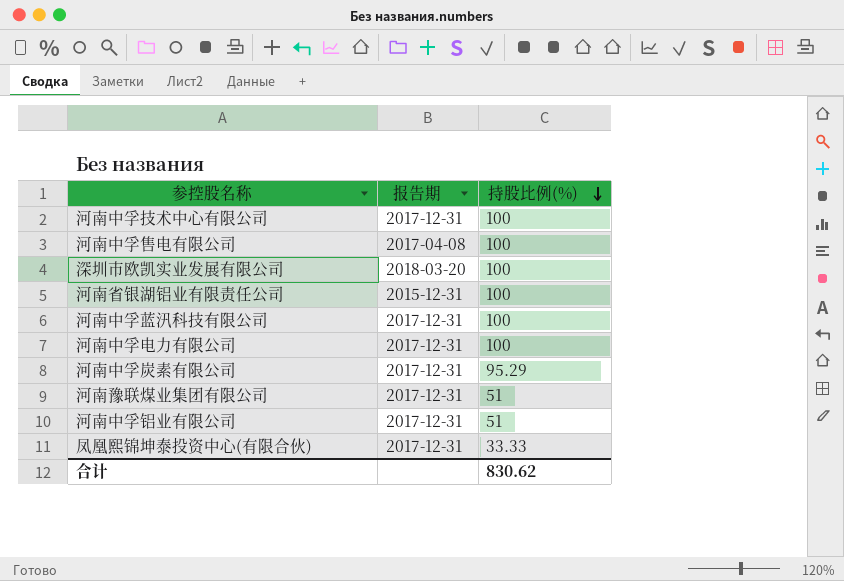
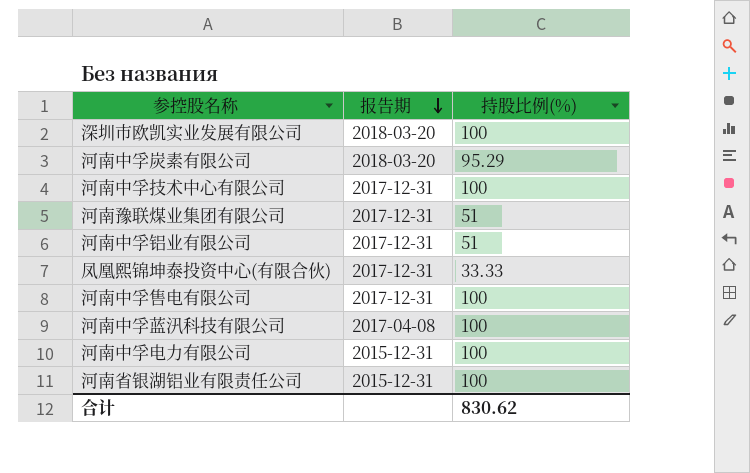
row order: 持股比例(%) descending -> 报告期 descending
河南中孚炭素有限公司 | 报告期: 2017-12-31 -> 2018-03-20
河南中孚售电有限公司 | 报告期: 2017-04-08 -> 2017-12-31
河南中孚蓝汛科技有限公司 | 报告期: 2017-12-31 -> 2017-04-08
河南中孚电力有限公司 | 报告期: 2017-12-31 -> 2015-12-31

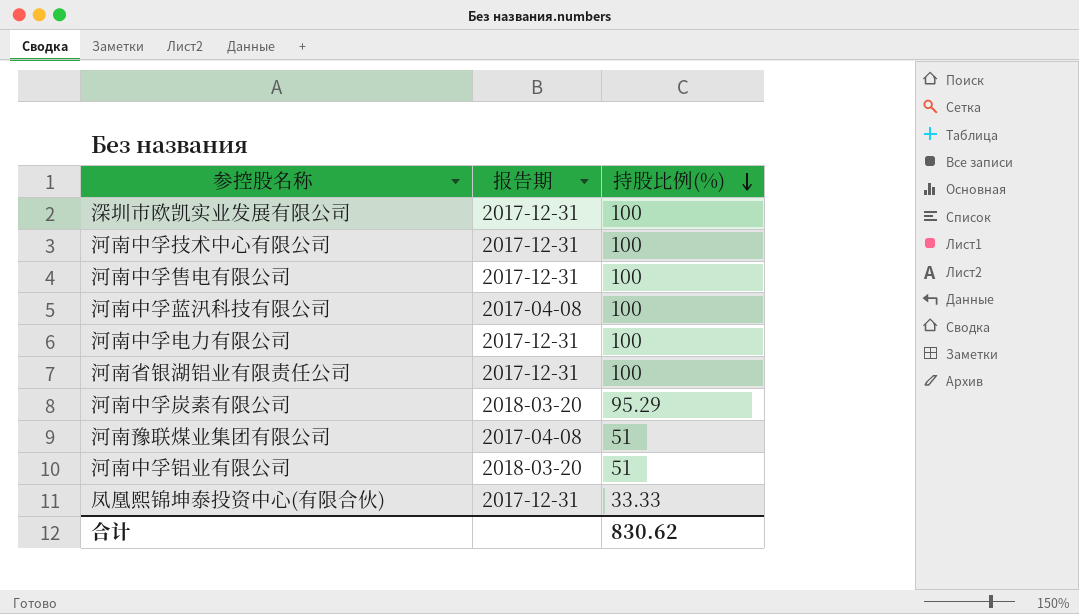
row order: 报告期 descending -> 持股比例(%) descending
深圳市欧凯实业发展有限公司 | 报告期: 2018-03-20 -> 2017-12-31
河南中孚电力有限公司 | 报告期: 2015-12-31 -> 2017-12-31
河南省银湖铝业有限责任公司 | 报告期: 2015-12-31 -> 2017-12-31
河南豫联煤业集团有限公司 | 报告期: 2017-12-31 -> 2017-04-08
河南中孚铝业有限公司 | 报告期: 2017-12-31 -> 2018-03-20

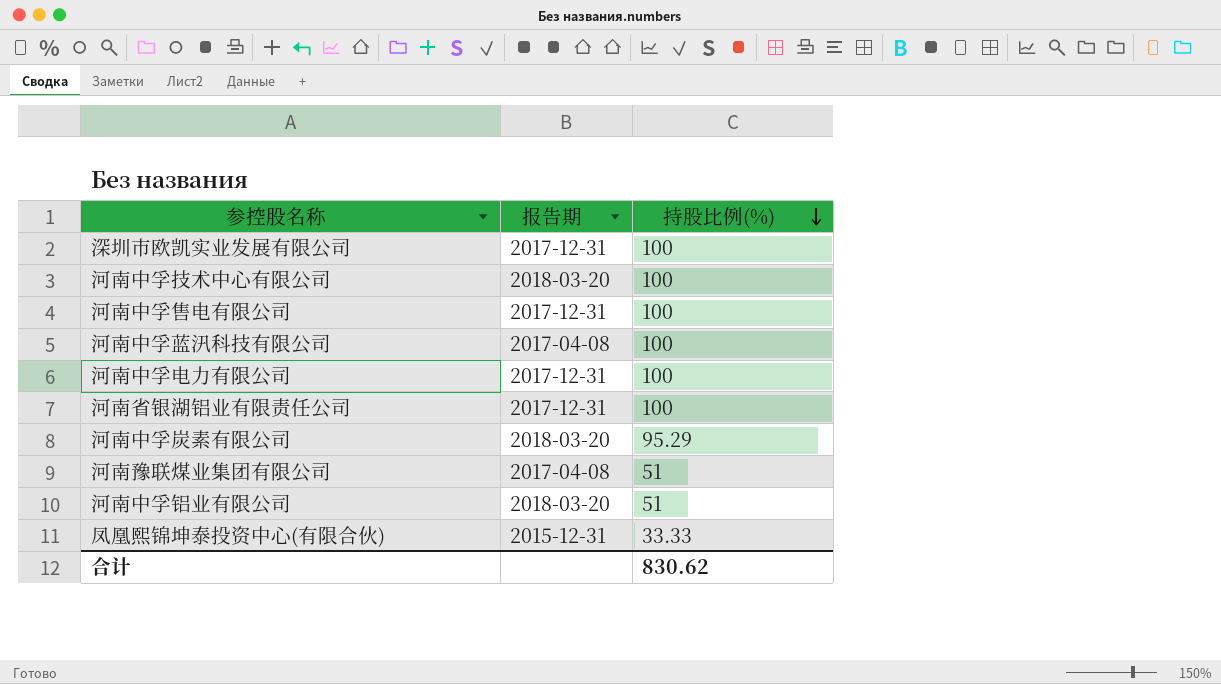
河南中孚技术中心有限公司 | 报告期: 2017-12-31 -> 2018-03-20
凤凰熙锦坤泰投资中心(有限合伙) | 报告期: 2017-12-31 -> 2015-12-31

